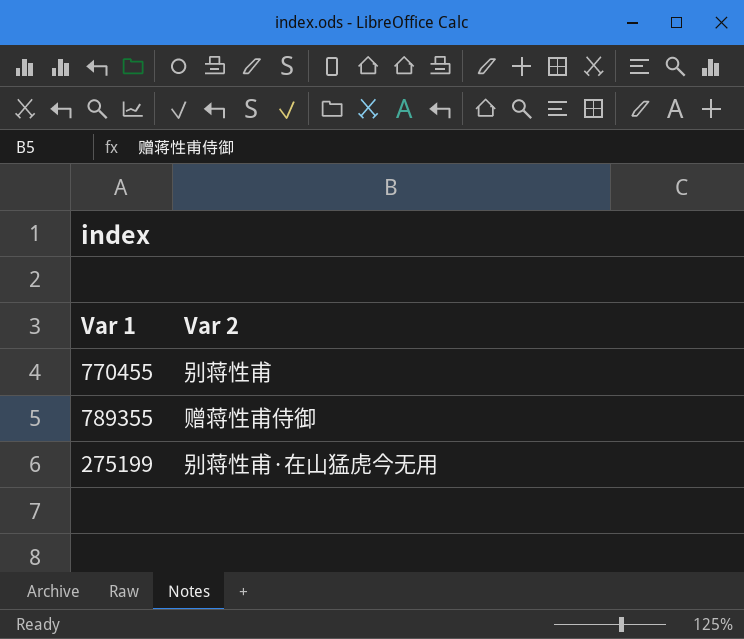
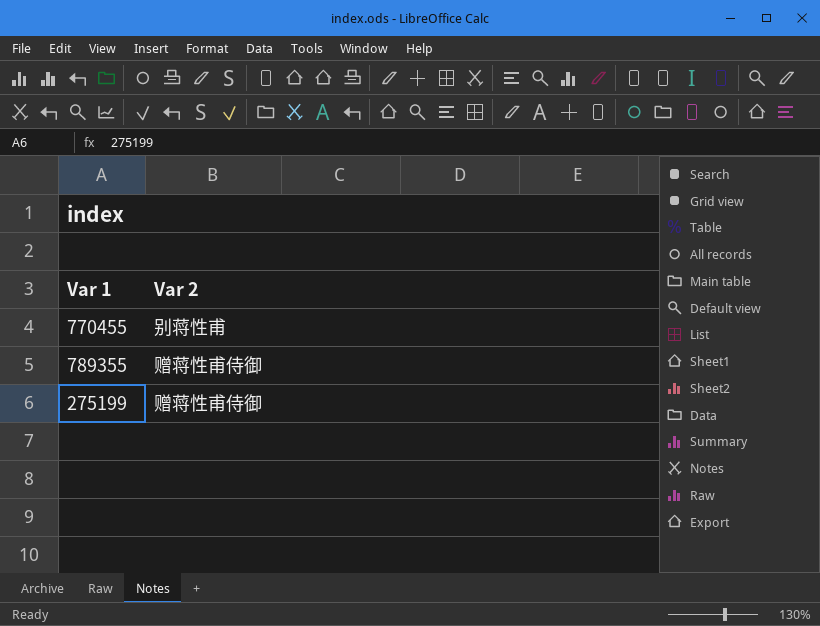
275199 | Var 2: 别蒋性甫·在山猛虎今无用 -> 赠蒋性甫侍御

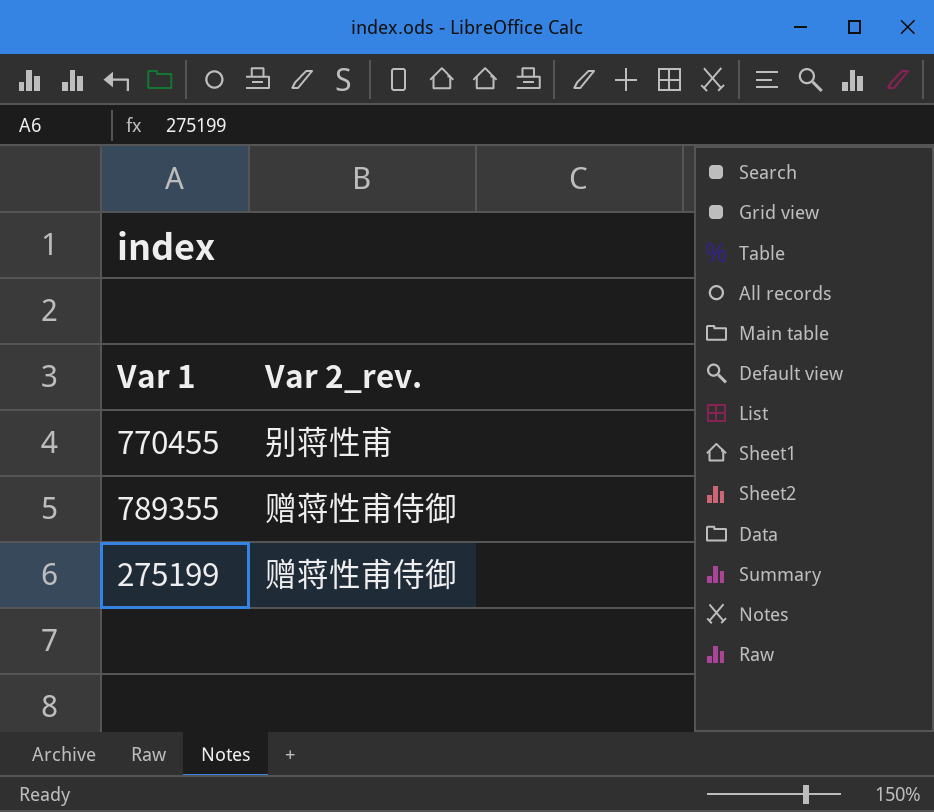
column name: Var 2 -> Var 2_rev.

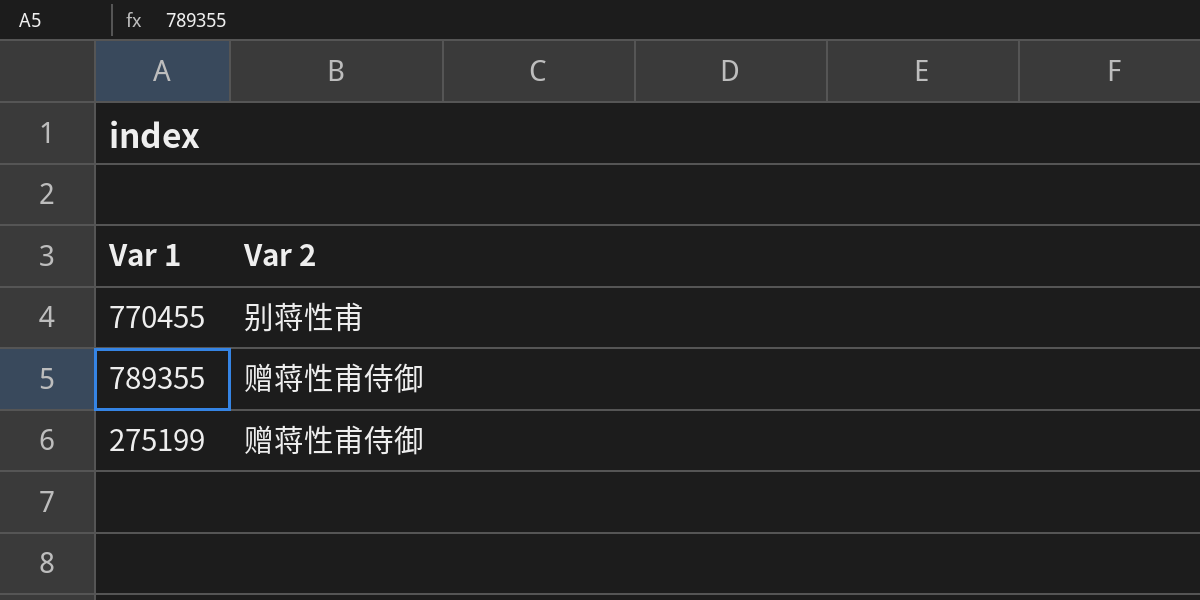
column name: Var 2_rev. -> Var 2

